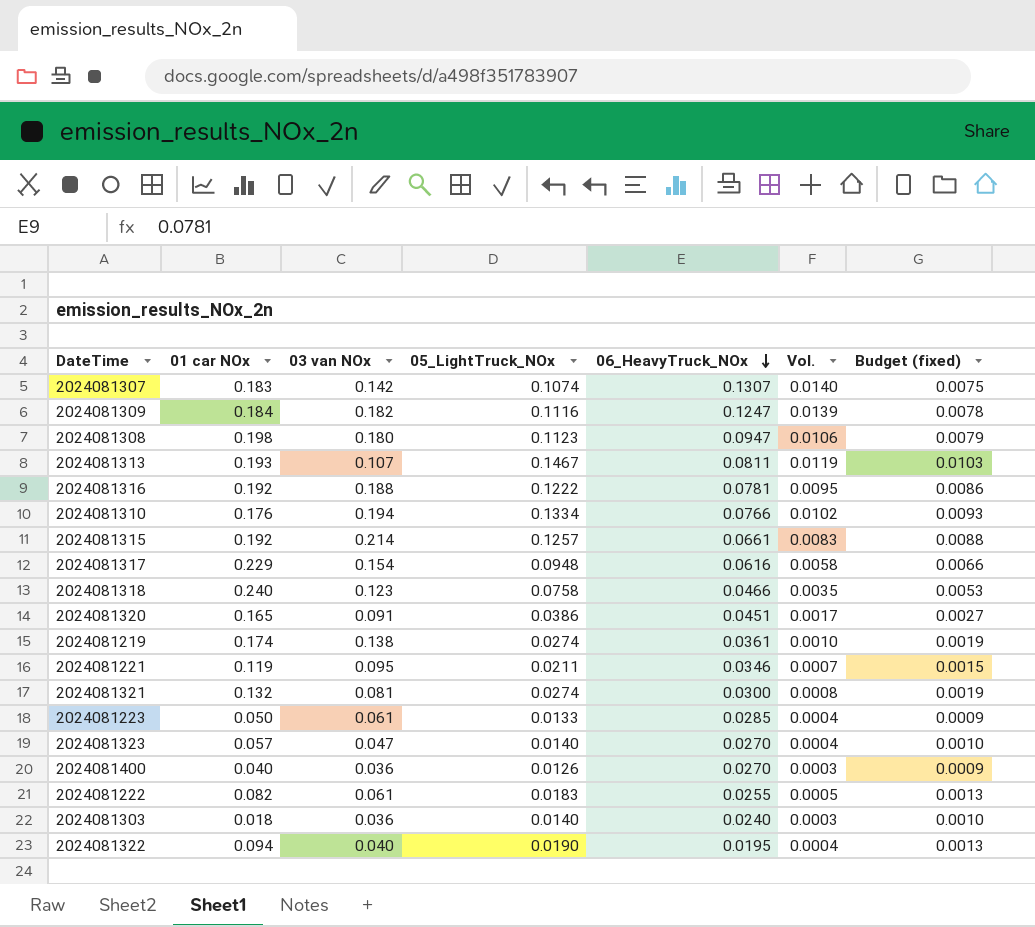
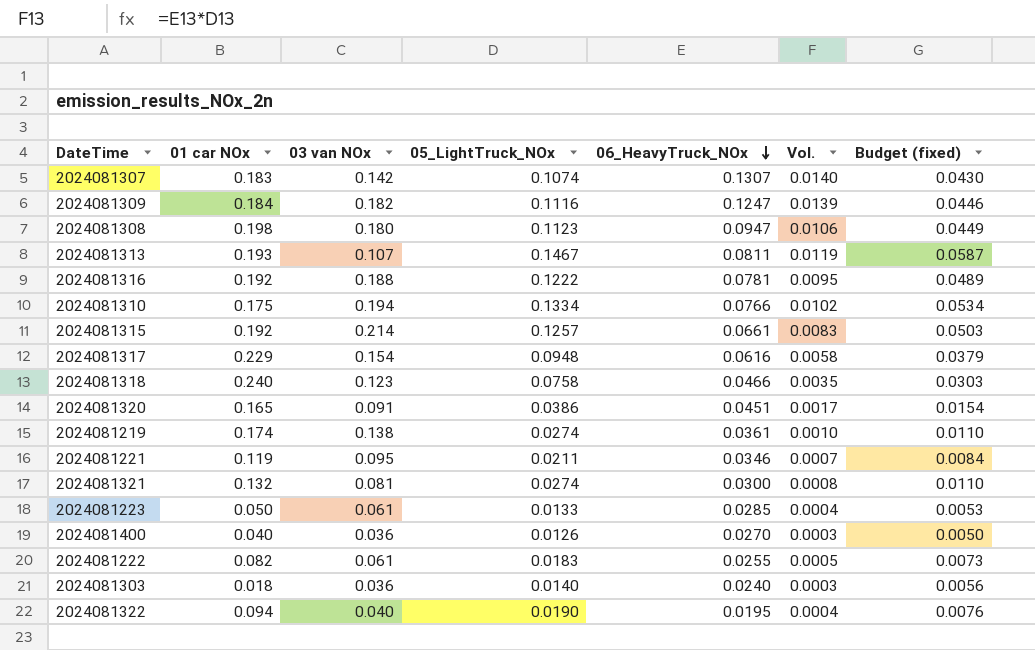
column Budget (fixed) | formula: [05_LightTruck_NOx] * 0.07 -> [05_LightTruck_NOx] * 0.4
row 2024081323: 0.057 | 0.047 | 0.0140 | 0.0270 | 0.0004 | 0.0010 -> none
2024081310 | 01 car NOx: 0.176 -> 0.175

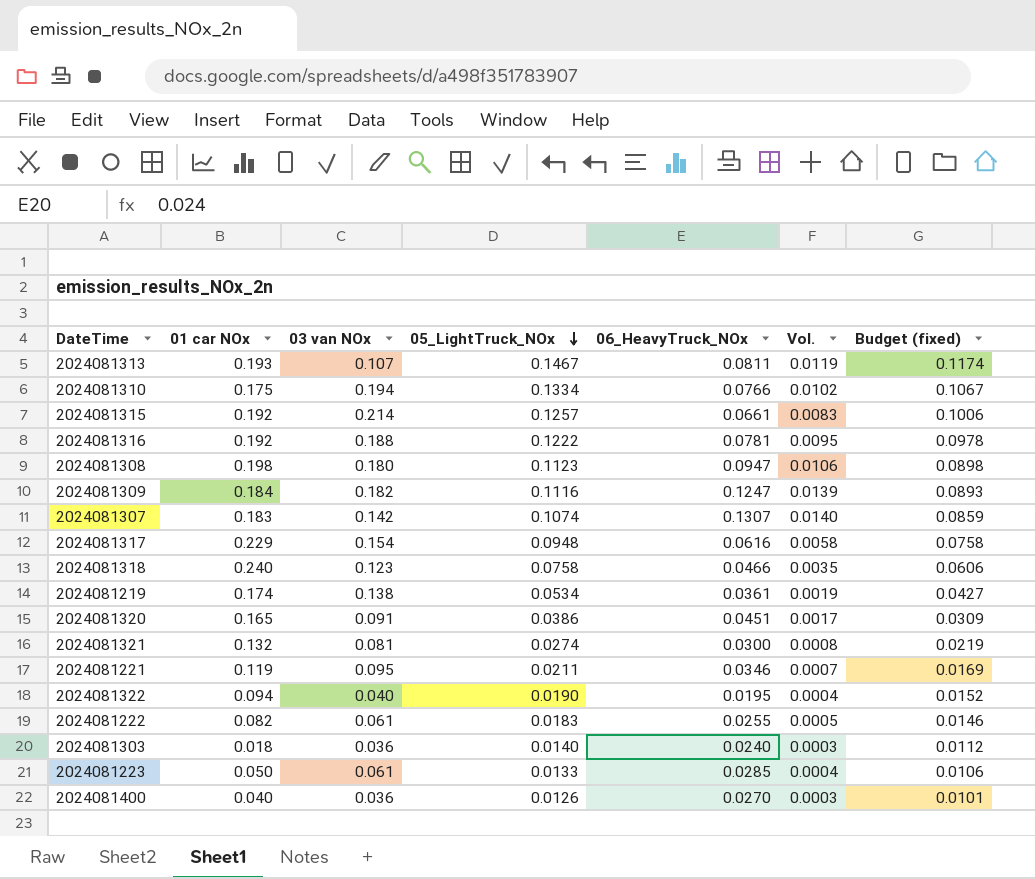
row order: 06_HeavyTruck_NOx descending -> 05_LightTruck_NOx descending
column Budget (fixed) | formula: [05_LightTruck_NOx] * 0.4 -> [05_LightTruck_NOx] * 0.8
2024081219 | 05_LightTruck_NOx: 0.0274 -> 0.0534
2024081219 | Vol.: 0.0010 -> 0.0019

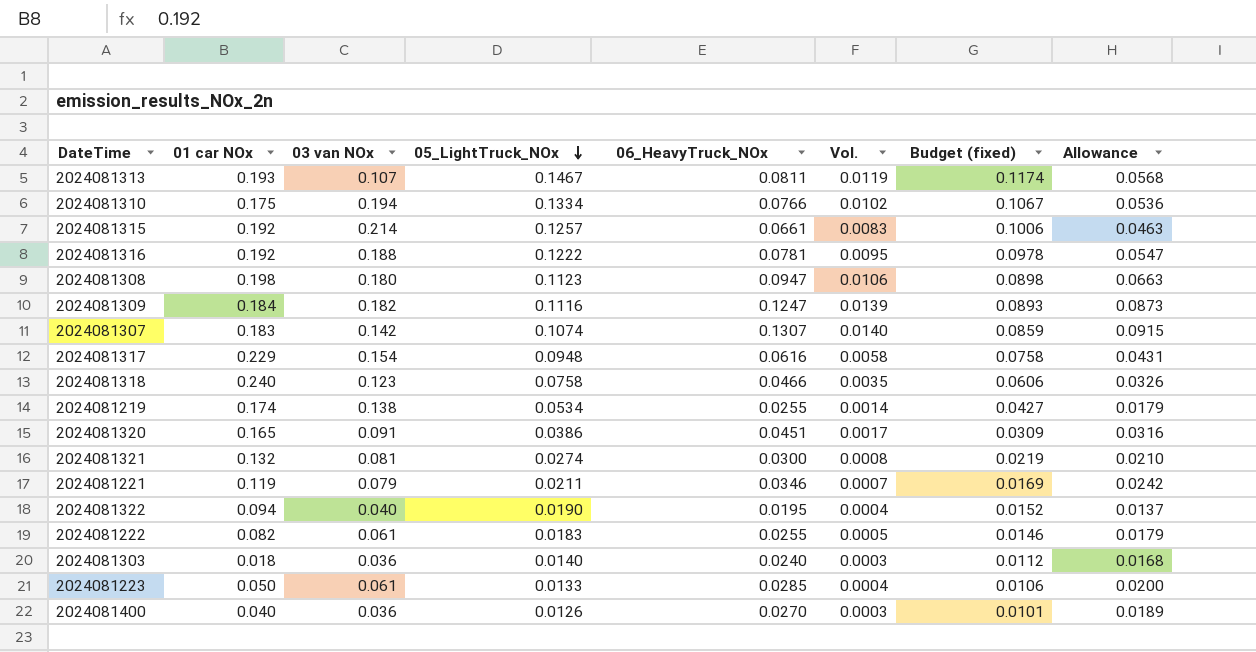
column Allowance | formula: none -> [06_HeavyTruck_NOx] * 0.7
2024081219 | 06_HeavyTruck_NOx: 0.0361 -> 0.0255
2024081219 | Vol.: 0.0019 -> 0.0014
2024081221 | 03 van NOx: 0.095 -> 0.079

